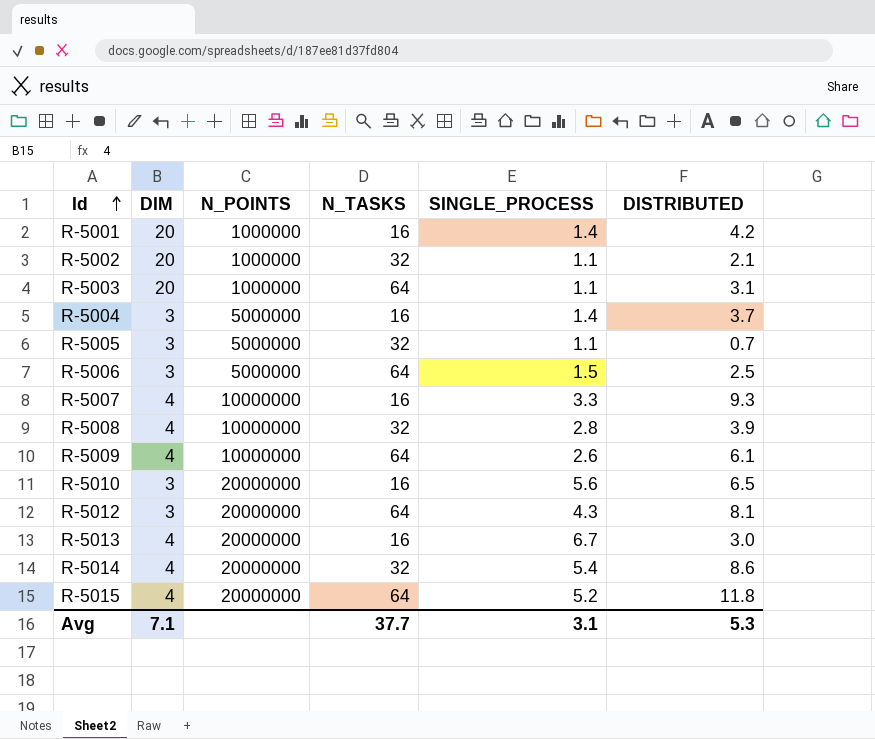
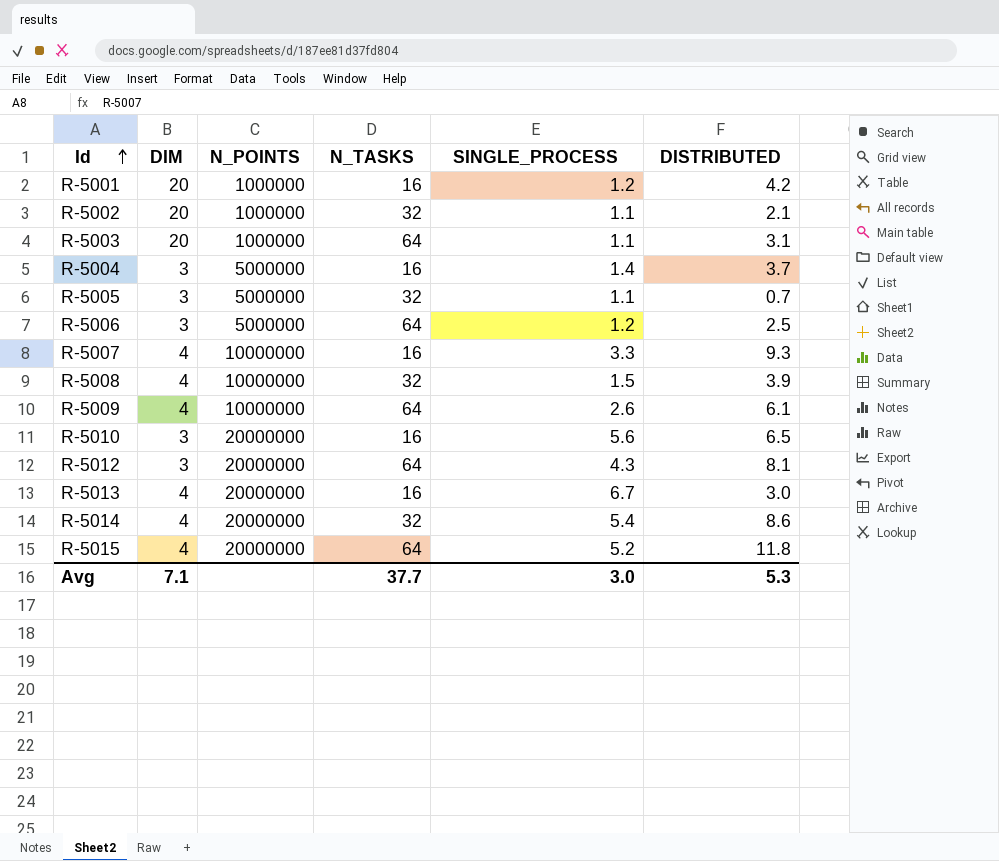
R-5001 | SINGLE_PROCESS: 1.4 -> 1.2
R-5006 | SINGLE_PROCESS: 1.5 -> 1.2
R-5008 | SINGLE_PROCESS: 2.8 -> 1.5
Avg | SINGLE_PROCESS: 3.1 -> 3.0

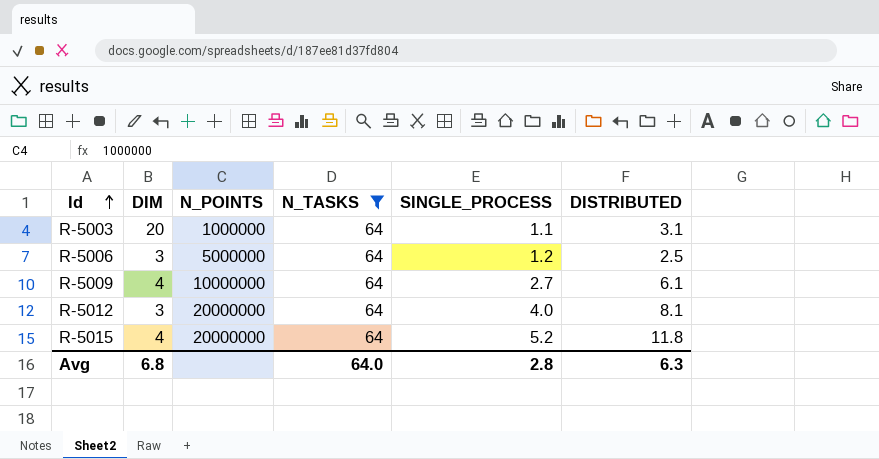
filter: none -> N_TASKS = 64
R-5009 | SINGLE_PROCESS: 2.6 -> 2.7
R-5012 | SINGLE_PROCESS: 4.3 -> 4.0
Avg | DIM: 7.1 -> 6.8
Avg | N_TASKS: 37.7 -> 64.0
Avg | SINGLE_PROCESS: 3.0 -> 2.8
Avg | DISTRIBUTED: 5.3 -> 6.3

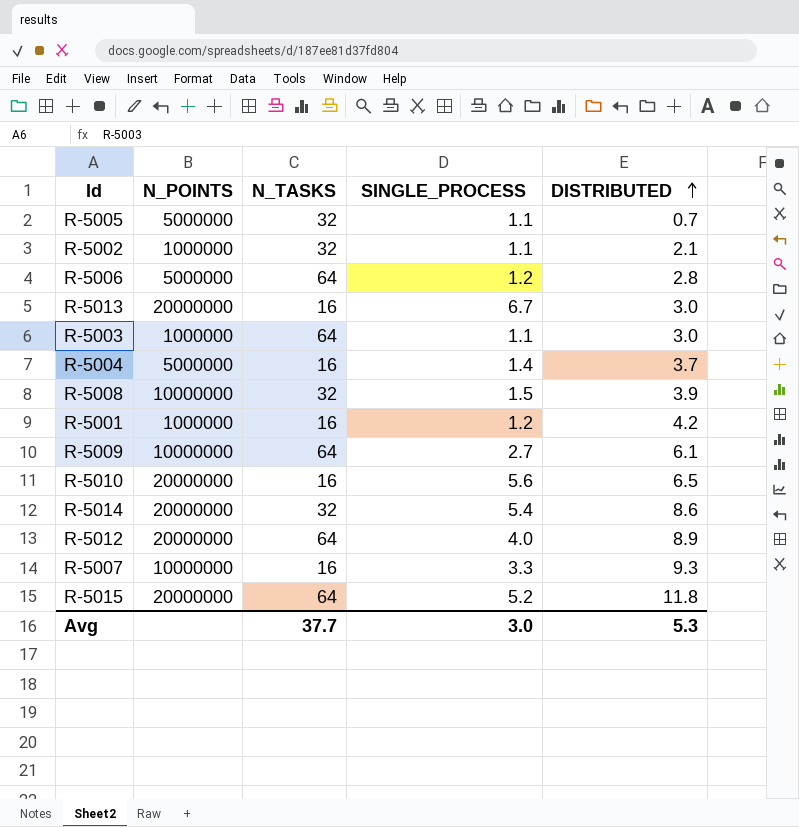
filter: N_TASKS = 64 -> none
row order: Id ascending -> DISTRIBUTED ascending
column DIM | position: 2 -> none
R-5006 | DISTRIBUTED: 2.5 -> 2.8
R-5003 | DISTRIBUTED: 3.1 -> 3.0
R-5012 | DISTRIBUTED: 8.1 -> 8.9
Avg | N_TASKS: 64.0 -> 37.7
Avg | SINGLE_PROCESS: 2.8 -> 3.0
Avg | DISTRIBUTED: 6.3 -> 5.3

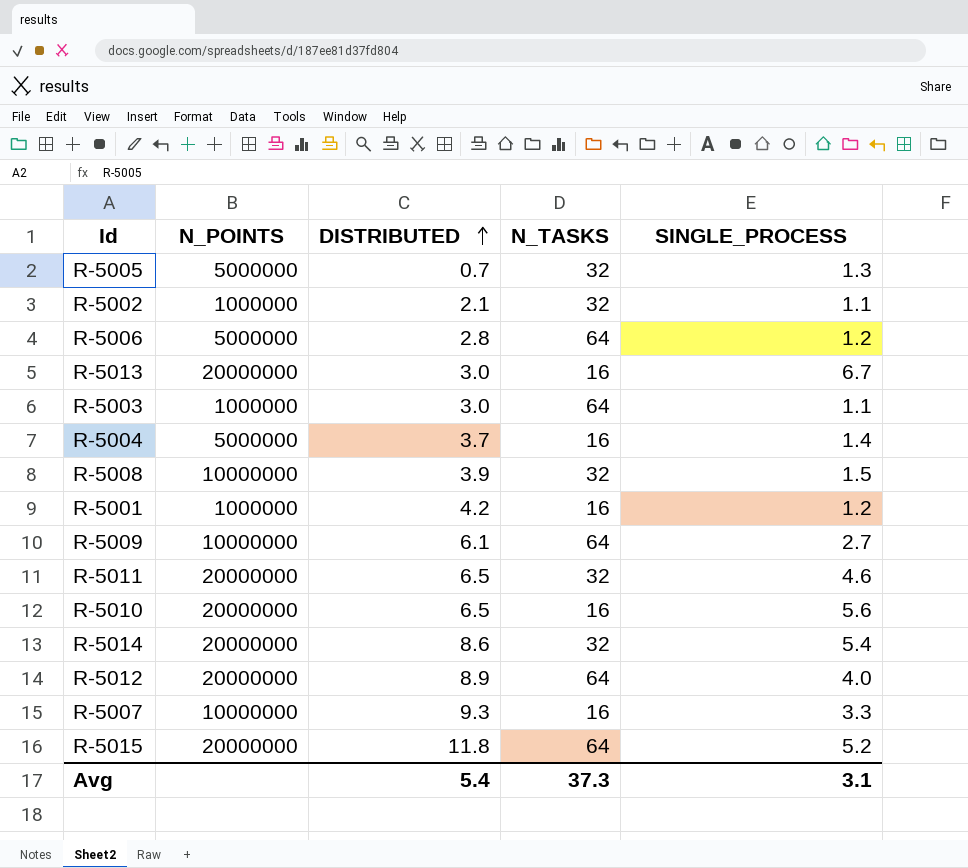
column DISTRIBUTED | position: 5 -> 3
R-5005 | SINGLE_PROCESS: 1.1 -> 1.3
row R-5011: none -> 20000000 | 6.5 | 32 | 4.6
Avg | DISTRIBUTED: 5.3 -> 5.4
Avg | N_TASKS: 37.7 -> 37.3
Avg | SINGLE_PROCESS: 3.0 -> 3.1

